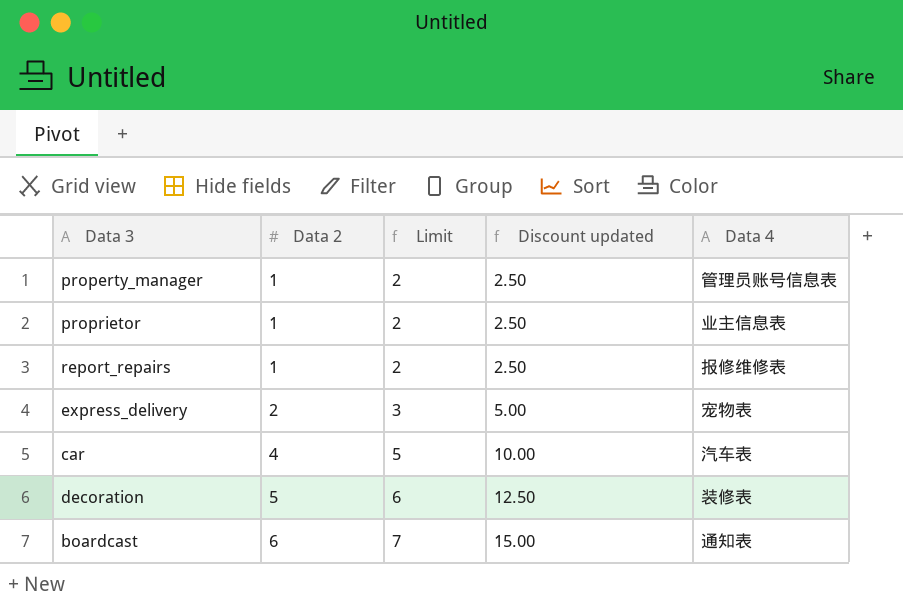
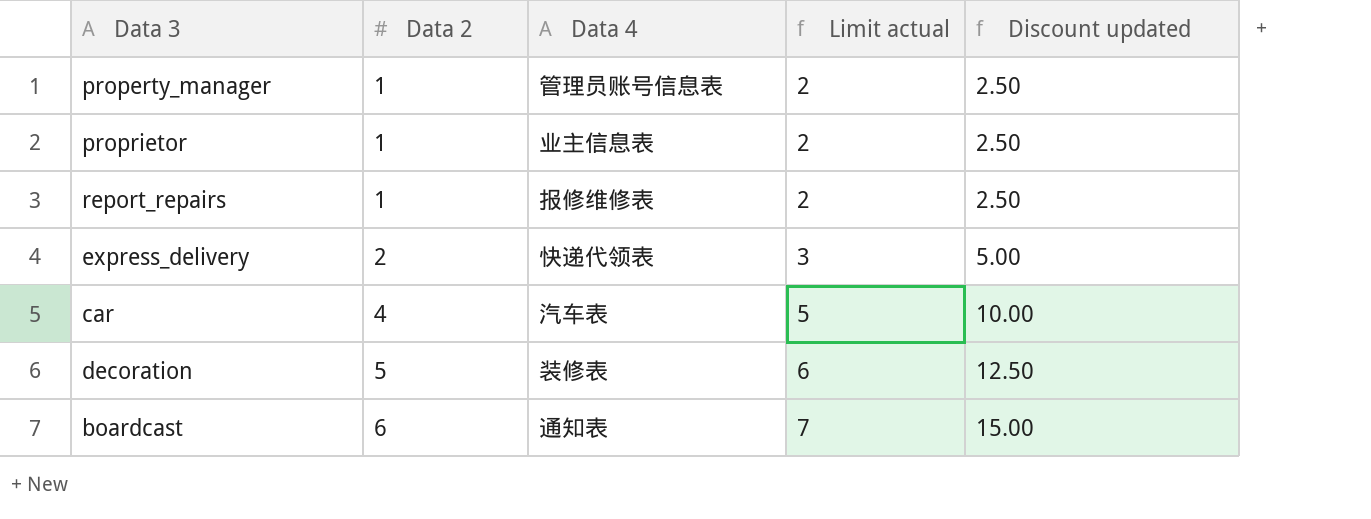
column Data 4 | position: 5 -> 3
column name: Limit -> Limit actual
express_delivery | Data 4: 宠物表 -> 快递代领表

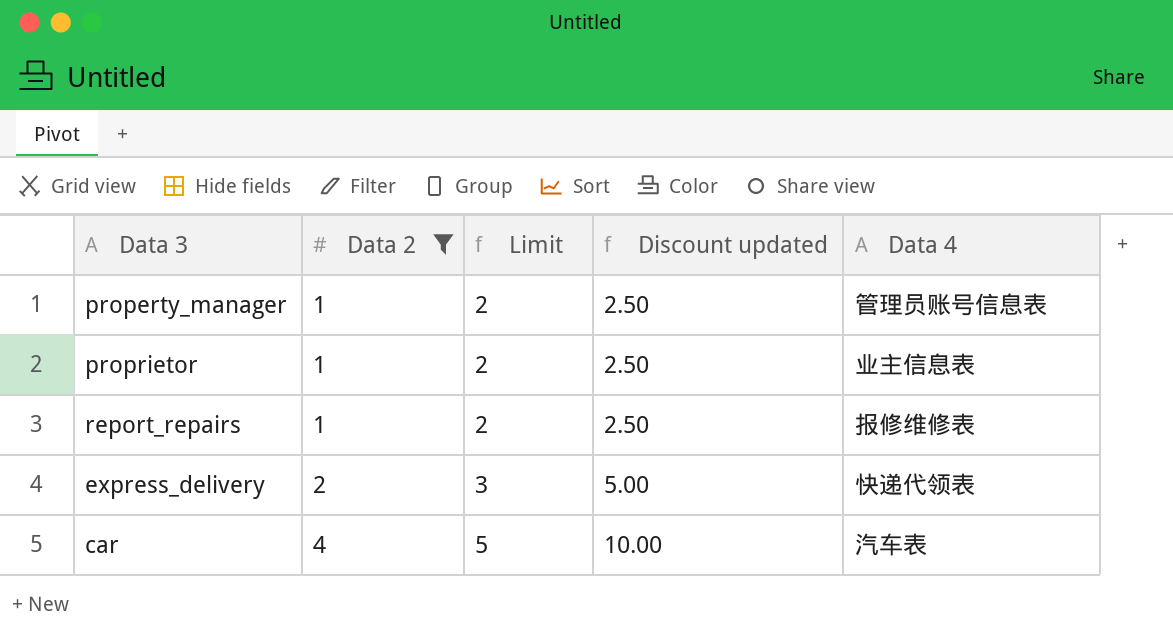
filter: none -> Data 2 <= 4
column name: Limit actual -> Limit
column Data 4 | position: 3 -> 5

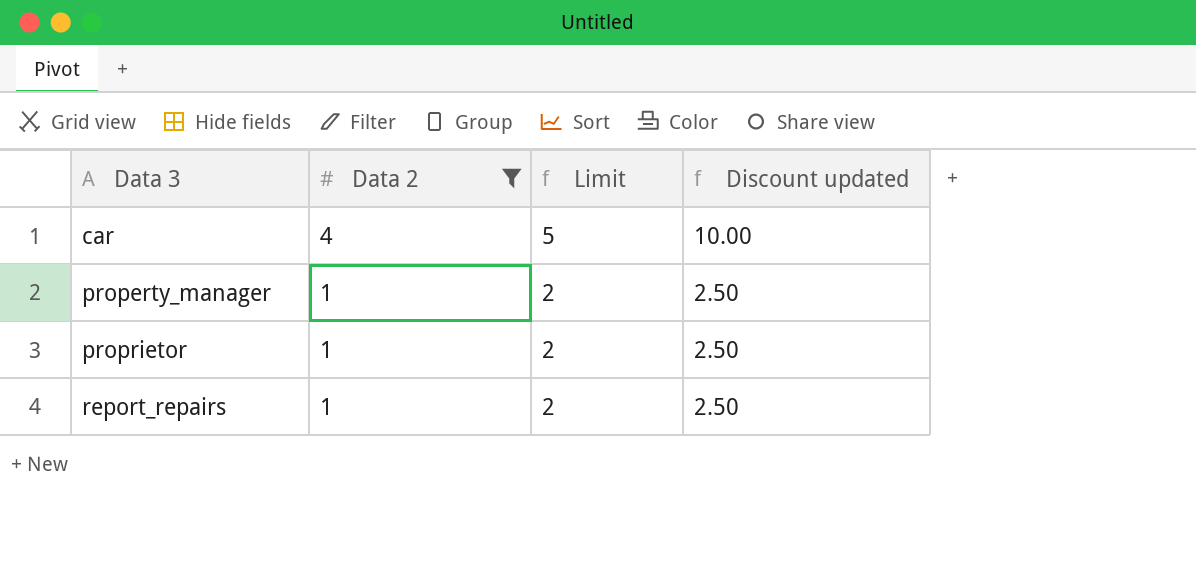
row order: Data 2 ascending -> Data 3 ascending
column Data 4 | position: 5 -> none
row express_delivery: 2 | 3 | 5.00 | 快递代领表 -> none

